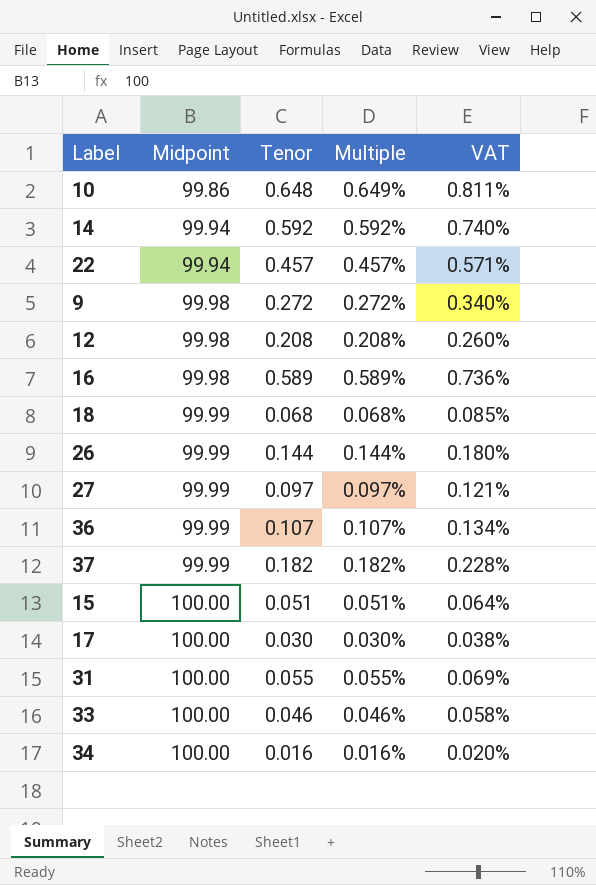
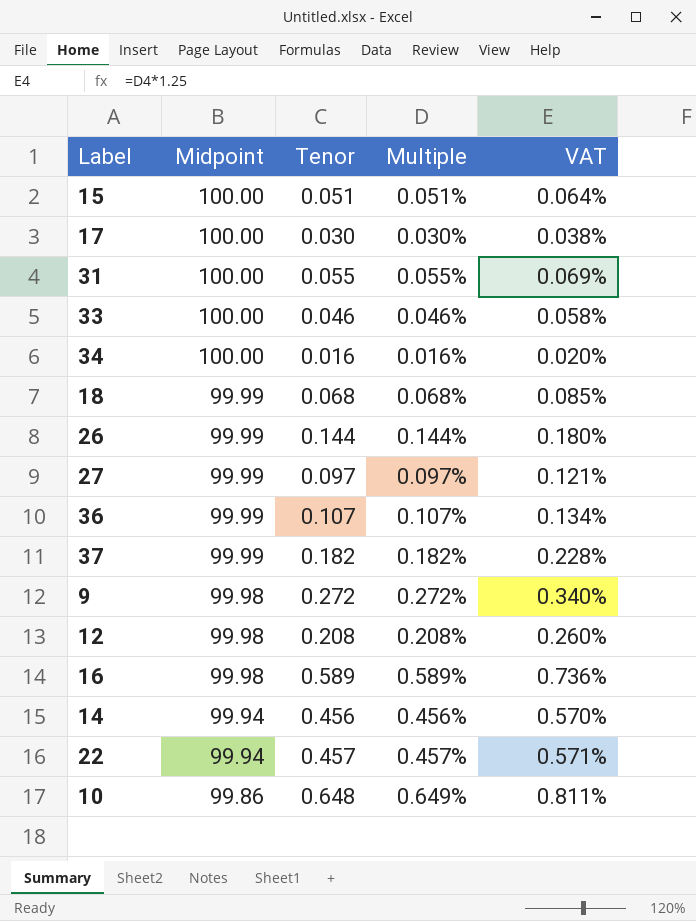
row order: Midpoint ascending -> Midpoint descending
14 | Tenor: 0.592 -> 0.456
14 | Multiple: 0.592% -> 0.456%
14 | VAT: 0.740% -> 0.570%

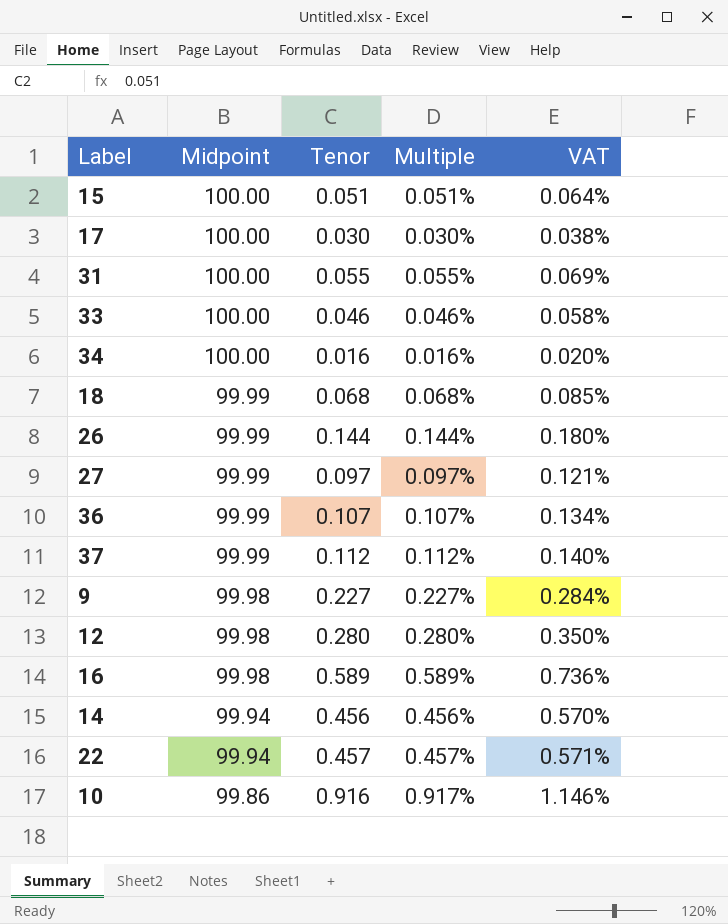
37 | Tenor: 0.182 -> 0.112
37 | Multiple: 0.182% -> 0.112%
37 | VAT: 0.228% -> 0.140%
9 | Tenor: 0.272 -> 0.227
9 | Multiple: 0.272% -> 0.227%
9 | VAT: 0.340% -> 0.284%
12 | Tenor: 0.208 -> 0.280
12 | Multiple: 0.208% -> 0.280%
12 | VAT: 0.260% -> 0.350%
10 | Tenor: 0.648 -> 0.916
10 | Multiple: 0.649% -> 0.917%
10 | VAT: 0.811% -> 1.146%

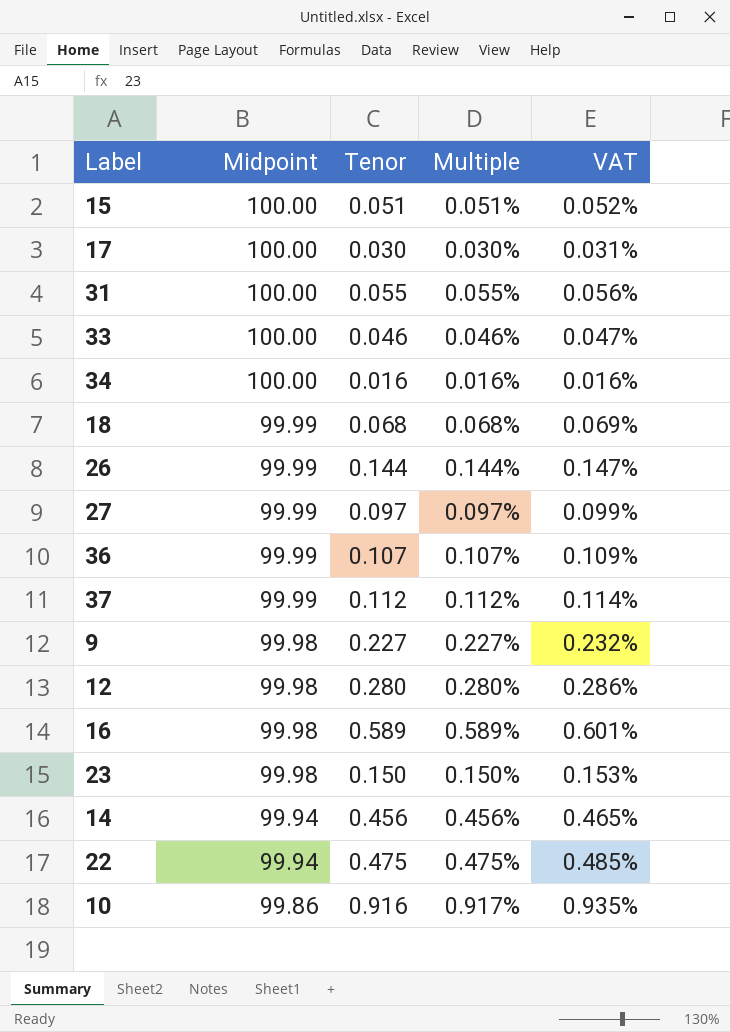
column VAT | formula: [Multiple] * 1.25 -> [Multiple] * 1.02
row 23: none -> 99.98 | 0.150 | 0.150% | 0.153%
22 | Tenor: 0.457 -> 0.475
22 | Multiple: 0.457% -> 0.475%

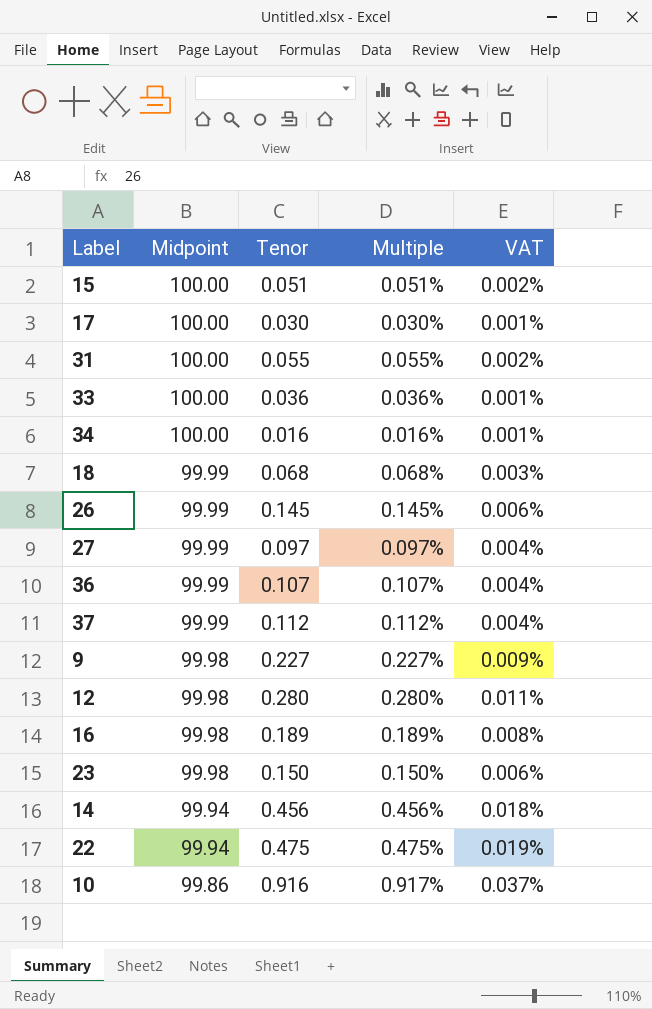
column VAT | formula: [Multiple] * 1.02 -> [Multiple] * 0.04
33 | Tenor: 0.046 -> 0.036
33 | Multiple: 0.046% -> 0.036%
26 | Tenor: 0.144 -> 0.145
26 | Multiple: 0.144% -> 0.145%
16 | Tenor: 0.589 -> 0.189
16 | Multiple: 0.589% -> 0.189%

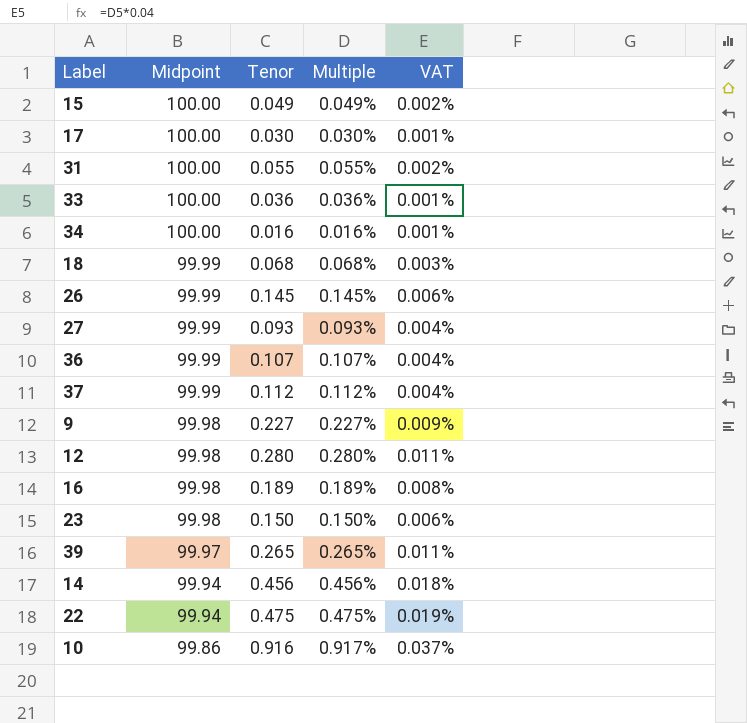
15 | Tenor: 0.051 -> 0.049
15 | Multiple: 0.051% -> 0.049%
27 | Tenor: 0.097 -> 0.093
27 | Multiple: 0.097% -> 0.093%
row 39: none -> 99.97 | 0.265 | 0.265% | 0.011%

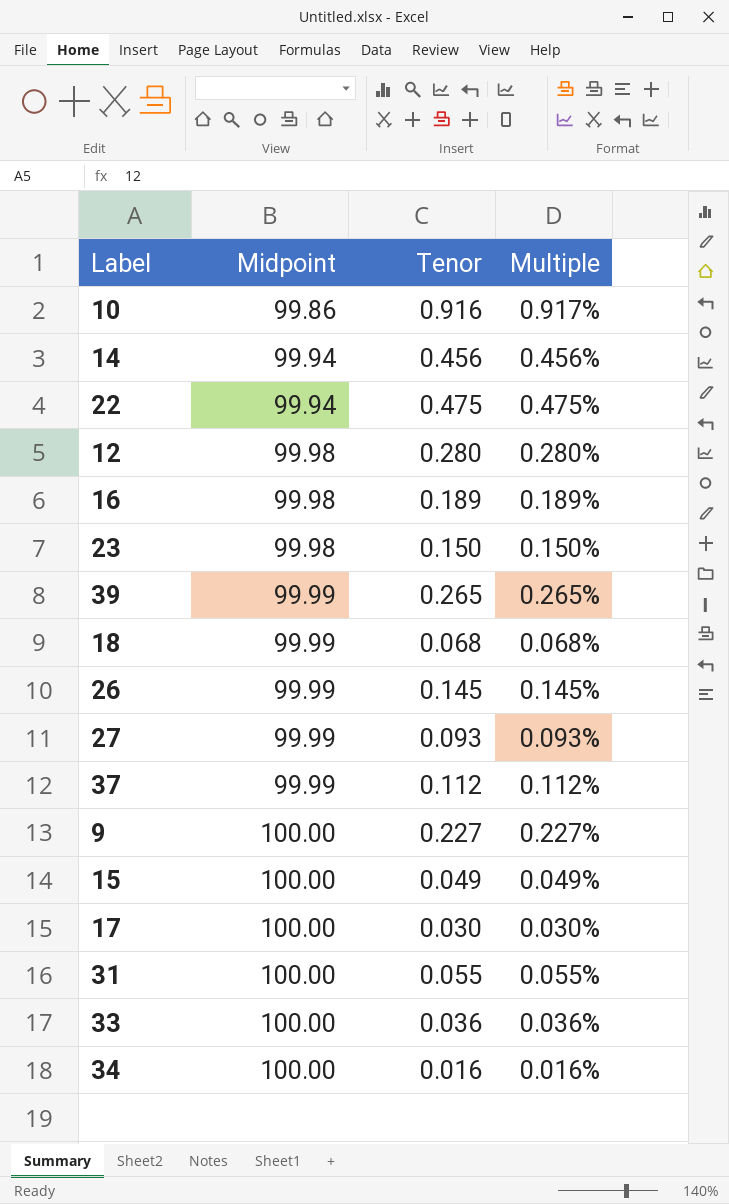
row order: Midpoint descending -> Midpoint ascending
column VAT | formula: [Multiple] * 0.04 -> none
row 36: 99.99 | 0.107 | 0.107% | 0.004% -> none
39 | Midpoint: 99.97 -> 99.99
9 | Midpoint: 99.98 -> 100.00

